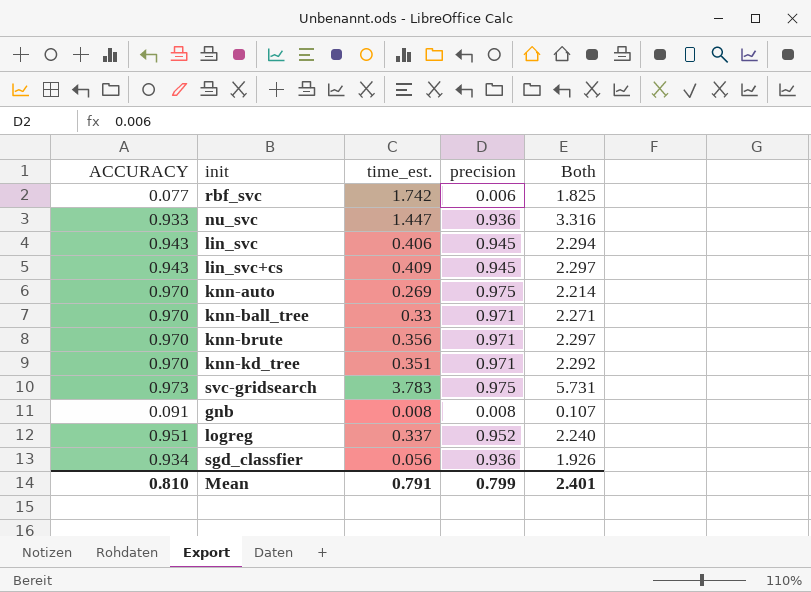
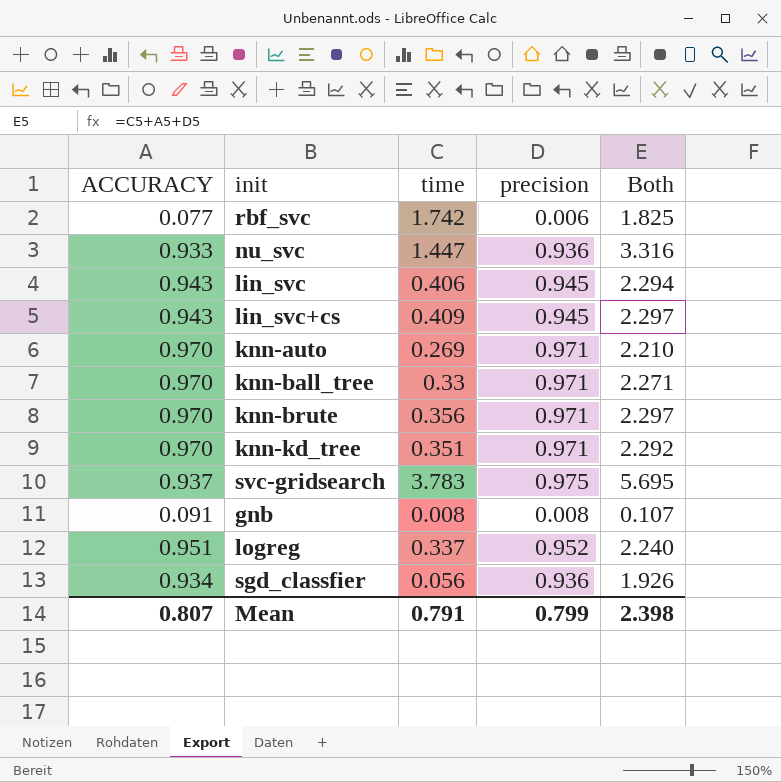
column name: time_est. -> time
knn-auto | precision: 0.975 -> 0.971
knn-auto | Both: 2.214 -> 2.210
svc-gridsearch | ACCURACY: 0.973 -> 0.937
svc-gridsearch | Both: 5.731 -> 5.695
Mean | ACCURACY: 0.810 -> 0.807
Mean | Both: 2.401 -> 2.398

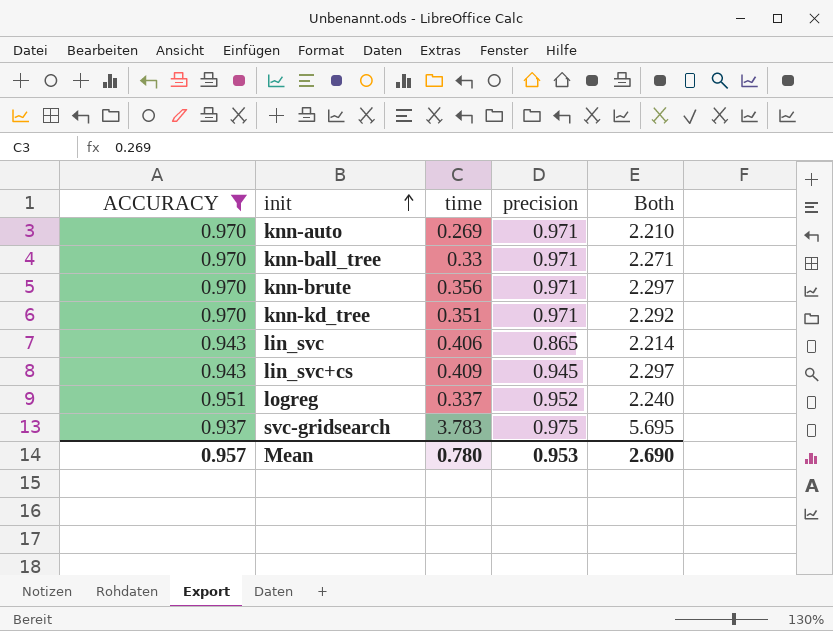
filter: none -> ACCURACY >= 0.937
row order: none -> init ascending
lin_svc | precision: 0.945 -> 0.865
lin_svc | Both: 2.294 -> 2.214
Mean | ACCURACY: 0.807 -> 0.957
Mean | time: 0.791 -> 0.780
Mean | precision: 0.799 -> 0.953
Mean | Both: 2.398 -> 2.690

